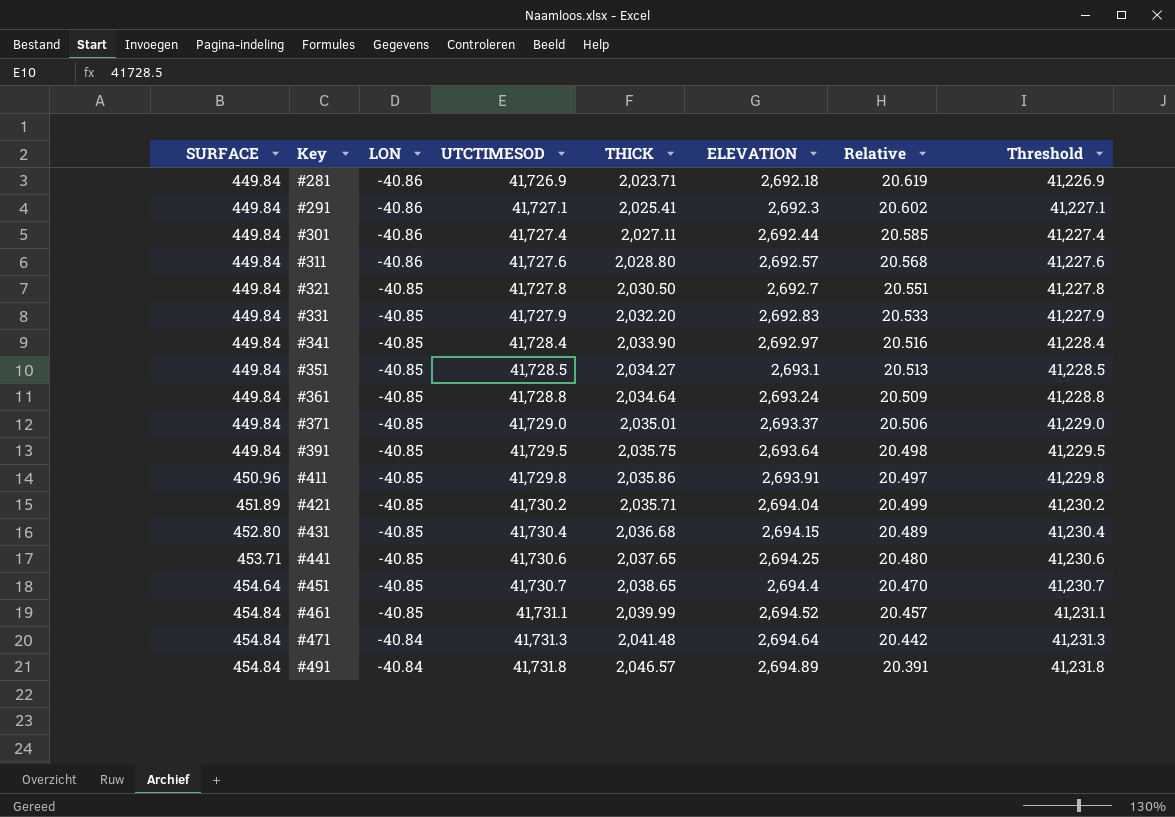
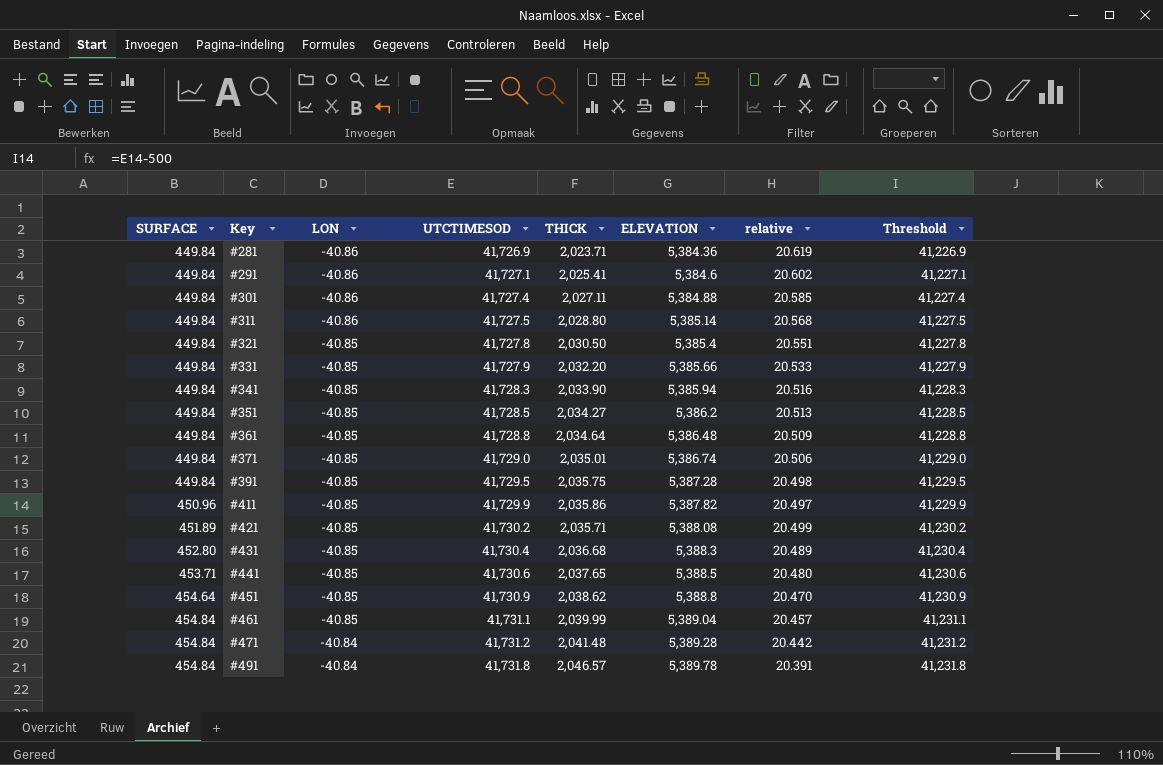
column name: Relative -> relative
#281 | ELEVATION: 2,692.18 -> 5,384.36
#291 | ELEVATION: 2,692.3 -> 5,384.6
#301 | ELEVATION: 2,692.44 -> 5,384.88
#311 | UTCTIMESOD: 41,727.6 -> 41,727.5
#311 | ELEVATION: 2,692.57 -> 5,385.14
#311 | Threshold: 41,227.6 -> 41,227.5
#321 | ELEVATION: 2,692.7 -> 5,385.4
#331 | ELEVATION: 2,692.83 -> 5,385.66
#341 | UTCTIMESOD: 41,728.4 -> 41,728.3
#341 | ELEVATION: 2,692.97 -> 5,385.94
#341 | Threshold: 41,228.4 -> 41,228.3
#351 | ELEVATION: 2,693.1 -> 5,386.2
#361 | ELEVATION: 2,693.24 -> 5,386.48
#371 | ELEVATION: 2,693.37 -> 5,386.74
#391 | ELEVATION: 2,693.64 -> 5,387.28
#411 | UTCTIMESOD: 41,729.8 -> 41,729.9
#411 | ELEVATION: 2,693.91 -> 5,387.82
#411 | Threshold: 41,229.8 -> 41,229.9
#421 | ELEVATION: 2,694.04 -> 5,388.08
#431 | ELEVATION: 2,694.15 -> 5,388.3
#441 | ELEVATION: 2,694.25 -> 5,388.5
#451 | UTCTIMESOD: 41,730.7 -> 41,730.9
#451 | THICK: 2,038.65 -> 2,038.62
#451 | ELEVATION: 2,694.4 -> 5,388.8
#451 | Threshold: 41,230.7 -> 41,230.9
#461 | ELEVATION: 2,694.52 -> 5,389.04
#471 | UTCTIMESOD: 41,731.3 -> 41,731.2
#471 | ELEVATION: 2,694.64 -> 5,389.28
#471 | Threshold: 41,231.3 -> 41,231.2
#491 | ELEVATION: 2,694.89 -> 5,389.78

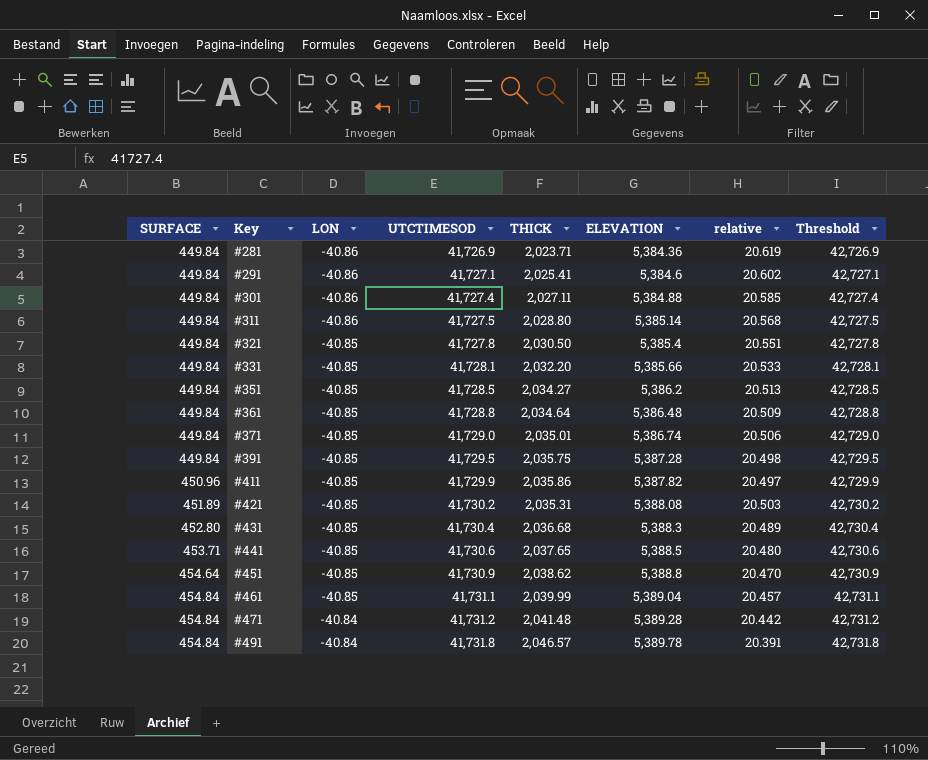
column Threshold | formula: [UTCTIMESOD] - 500 -> [UTCTIMESOD] + 1000
row #341: 449.84 | -40.85 | 41,728.3 | 2,033.90 | 5,385.94 | 20.516 | 41,228.3 -> none
#331 | UTCTIMESOD: 41,727.9 -> 41,728.1
#421 | THICK: 2,035.71 -> 2,035.31
#421 | relative: 20.499 -> 20.503

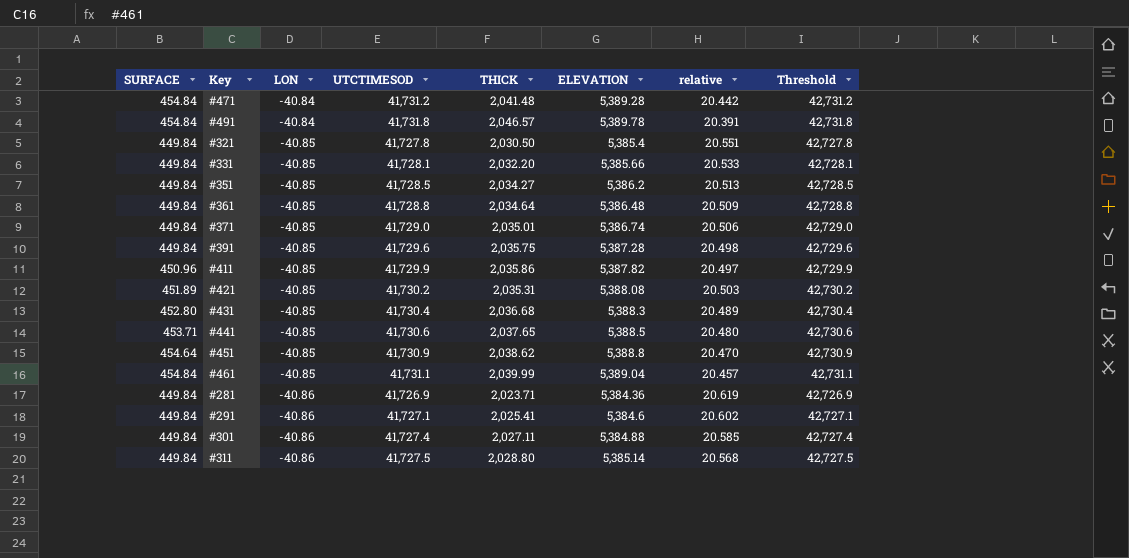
row order: SURFACE ascending -> LON descending
#391 | UTCTIMESOD: 41,729.5 -> 41,729.6
#391 | Threshold: 42,729.5 -> 42,729.6

